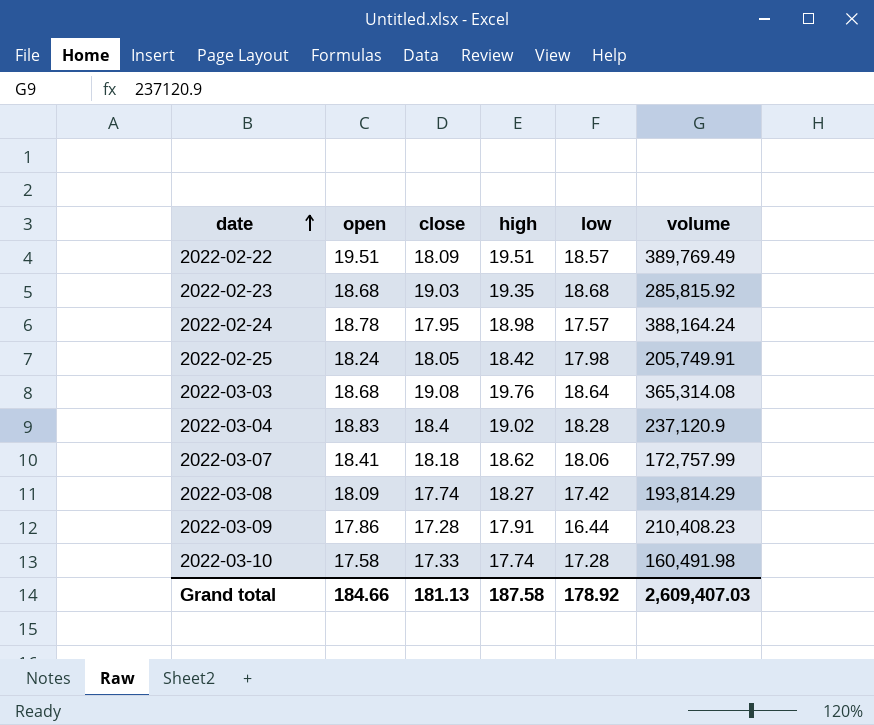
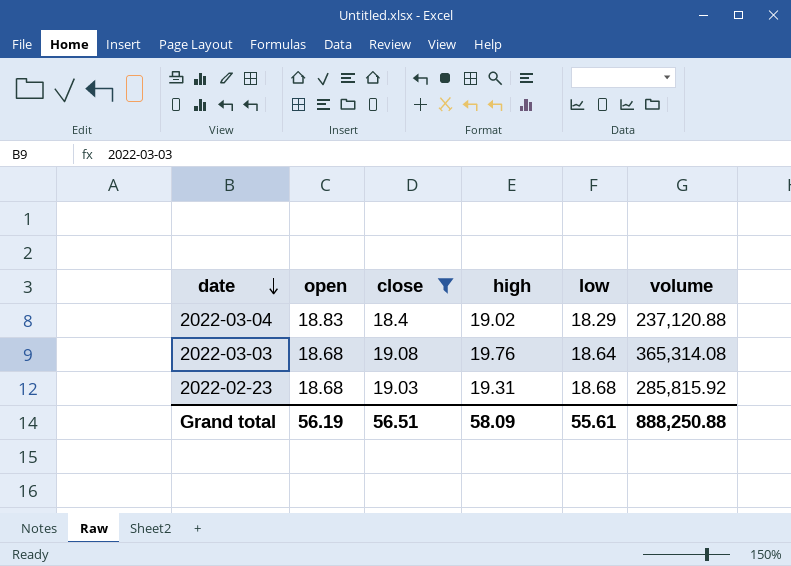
filter: none -> close >= 18.4
row order: date ascending -> date descending
2022-03-04 | low: 18.28 -> 18.29
2022-03-04 | volume: 237,120.9 -> 237,120.88
2022-02-23 | high: 19.35 -> 19.31
Grand total | open: 184.66 -> 56.19
Grand total | close: 181.13 -> 56.51
Grand total | high: 187.58 -> 58.09
Grand total | low: 178.92 -> 55.61
Grand total | volume: 2,609,407.03 -> 888,250.88

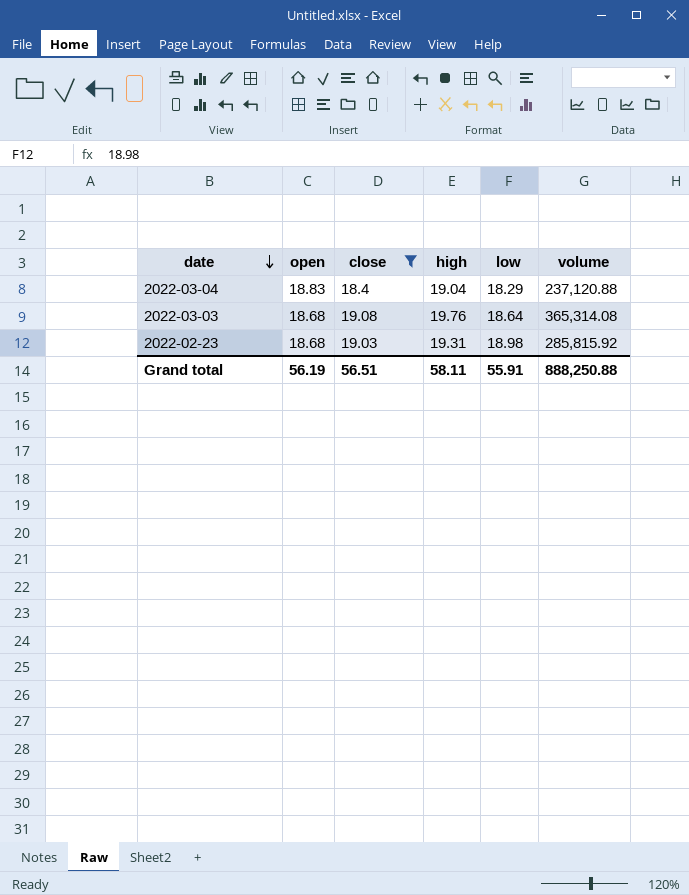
2022-03-04 | high: 19.02 -> 19.04
2022-02-23 | low: 18.68 -> 18.98
Grand total | high: 58.09 -> 58.11
Grand total | low: 55.61 -> 55.91

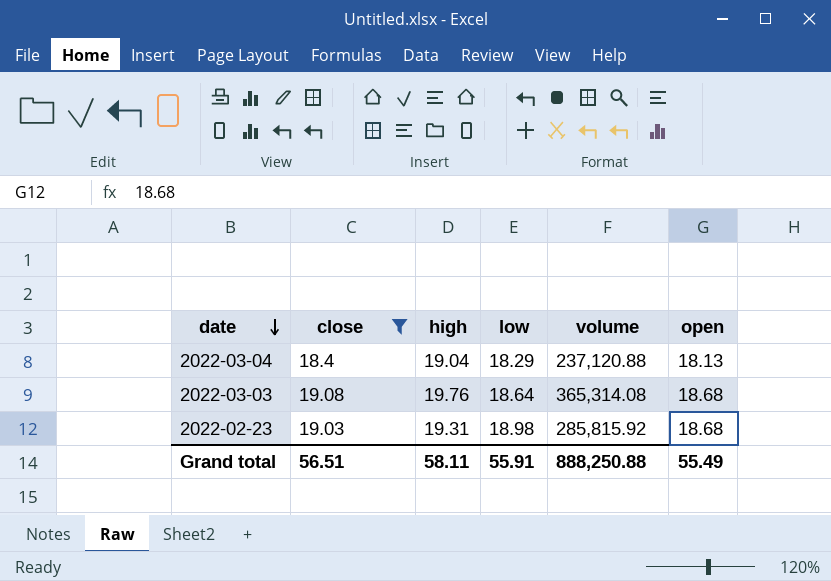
column open | position: 2 -> 6
2022-03-04 | open: 18.83 -> 18.13
Grand total | open: 56.19 -> 55.49

